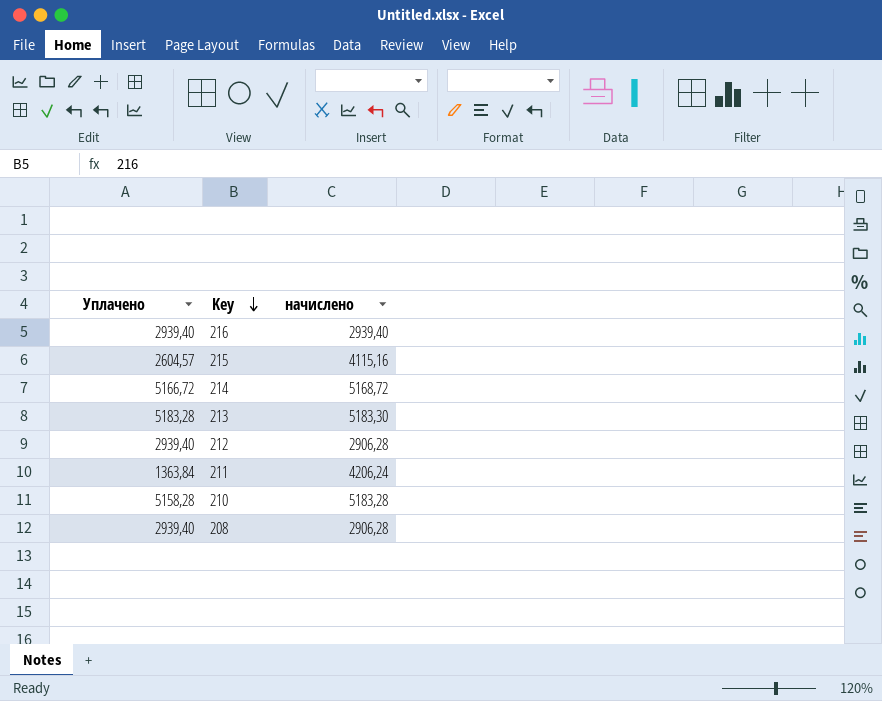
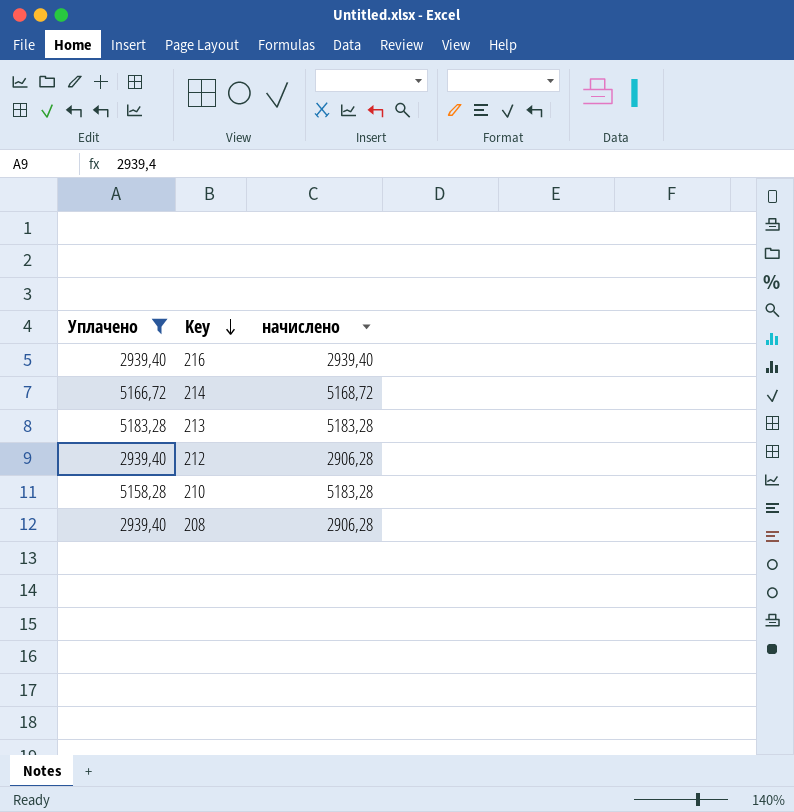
filter: none -> Уплачено >= 2939,40
213 | начислено: 5183,30 -> 5183,28

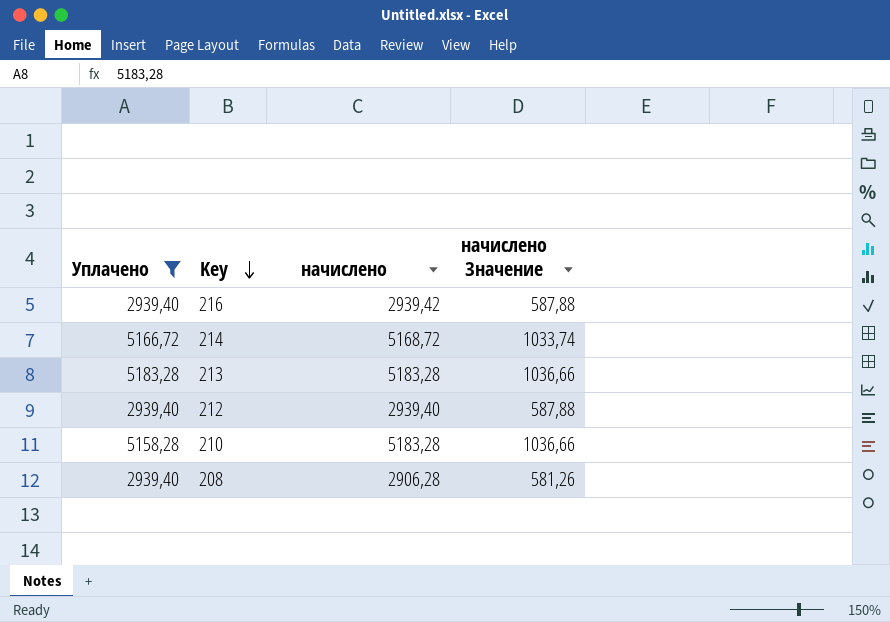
column начислено Значение | formula: none -> [начислено] * 0,2
216 | начислено: 2939,40 -> 2939,42
212 | начислено: 2906,28 -> 2939,40

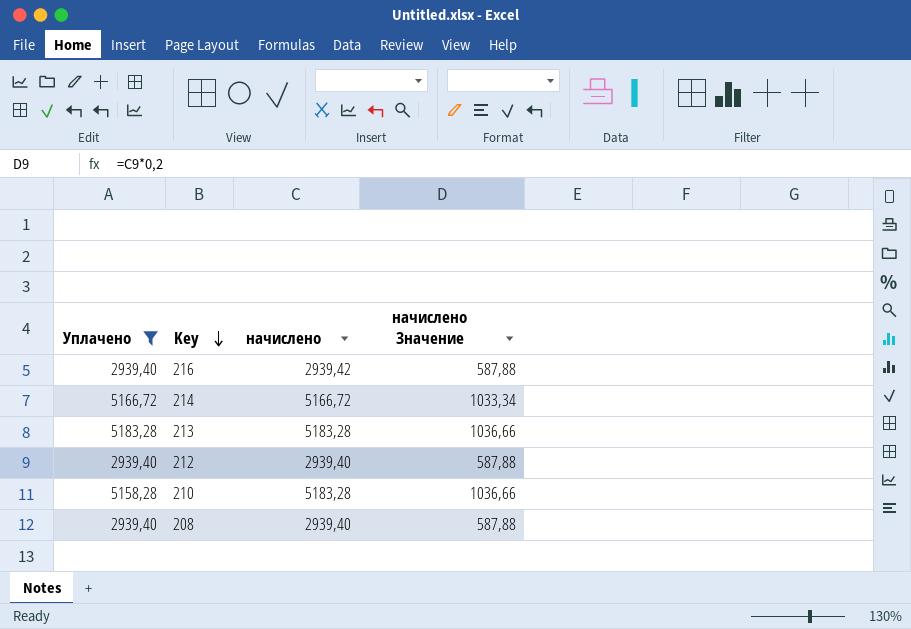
214 | начислено: 5168,72 -> 5166,72
214 | начислено Значение: 1033,74 -> 1033,34
208 | начислено: 2906,28 -> 2939,40
208 | начислено Значение: 581,26 -> 587,88

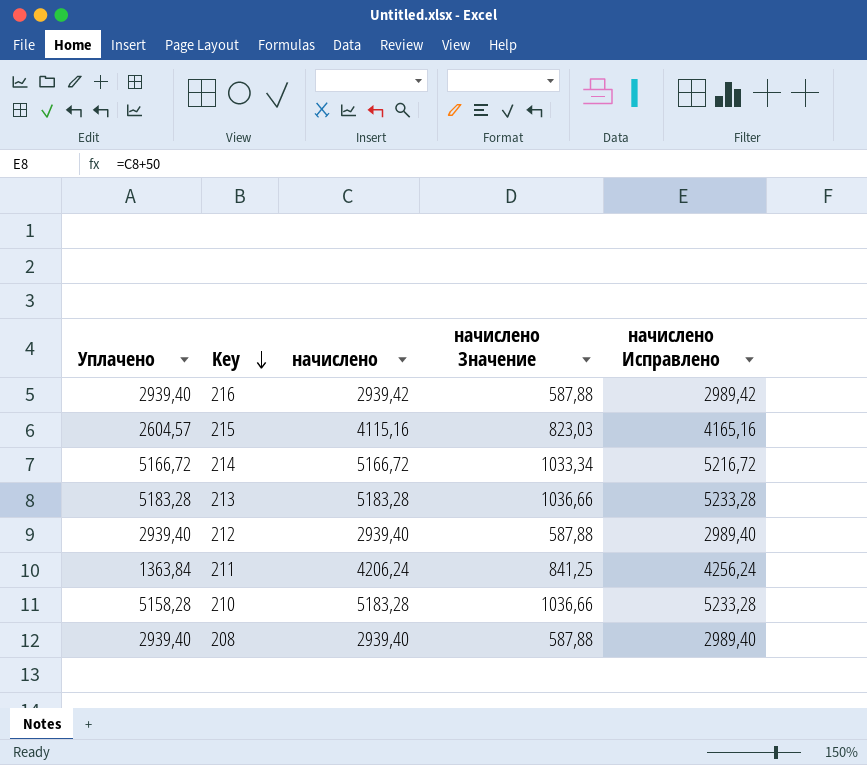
filter: Уплачено >= 2939,40 -> none
column начислено Исправлено | formula: none -> [начислено] + 50

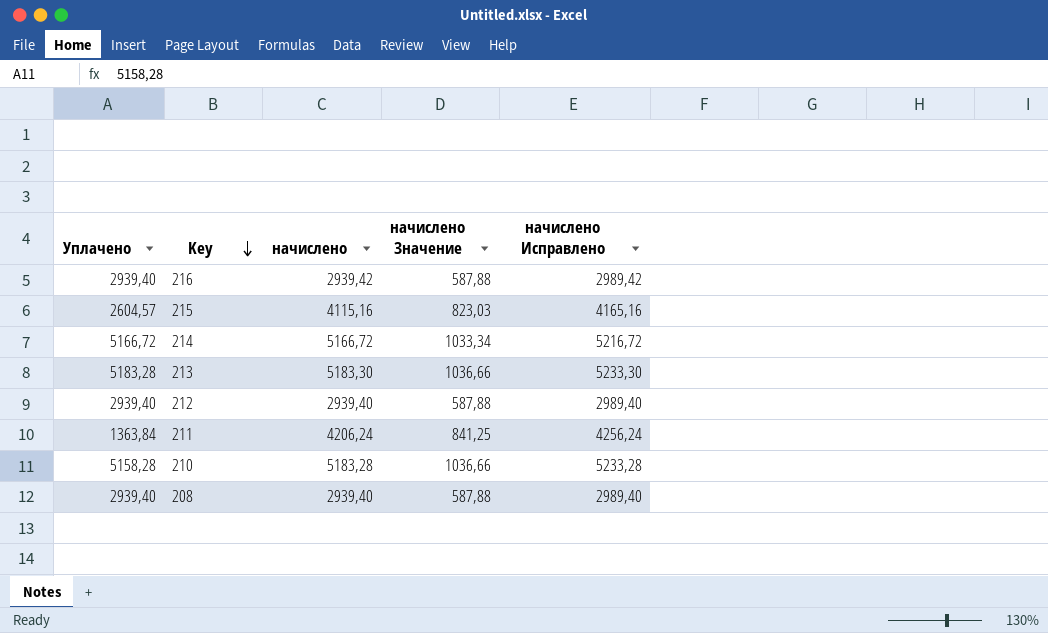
213 | начислено: 5183,28 -> 5183,30
213 | начислено Исправлено: 5233,28 -> 5233,30

